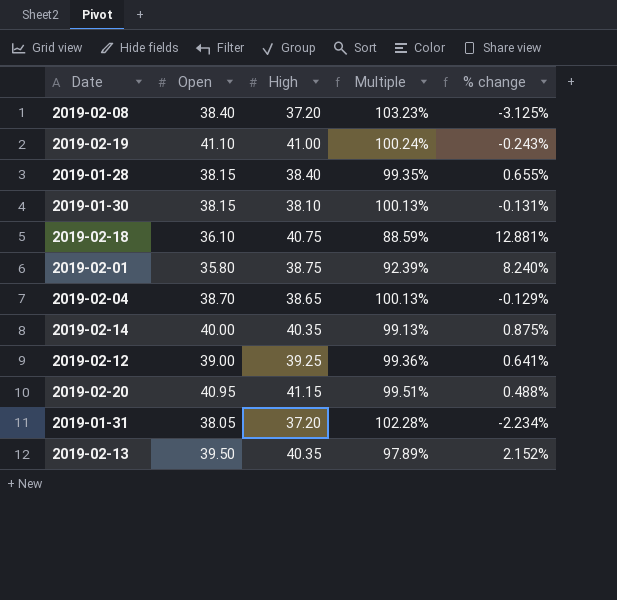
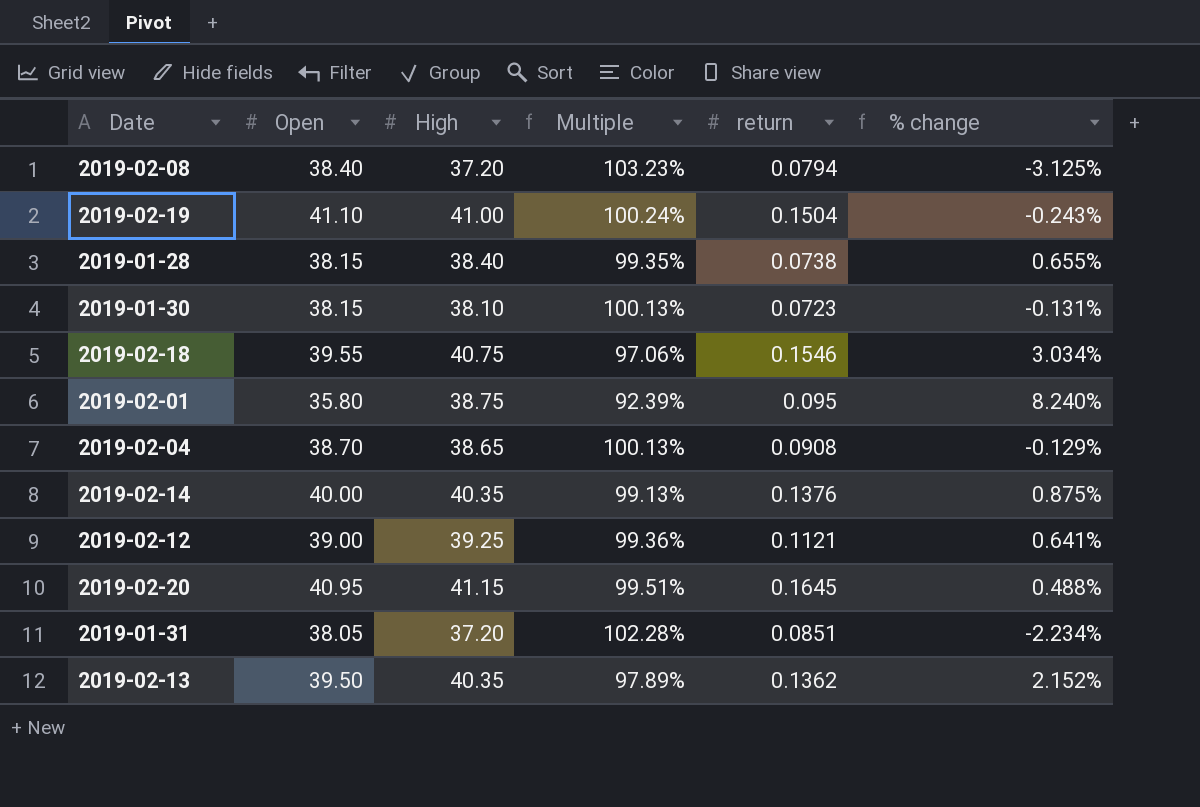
column return | position: none -> 5
2019-02-18 | Open: 36.10 -> 39.55
2019-02-18 | Multiple: 88.59% -> 97.06%
2019-02-18 | % change: 12.881% -> 3.034%

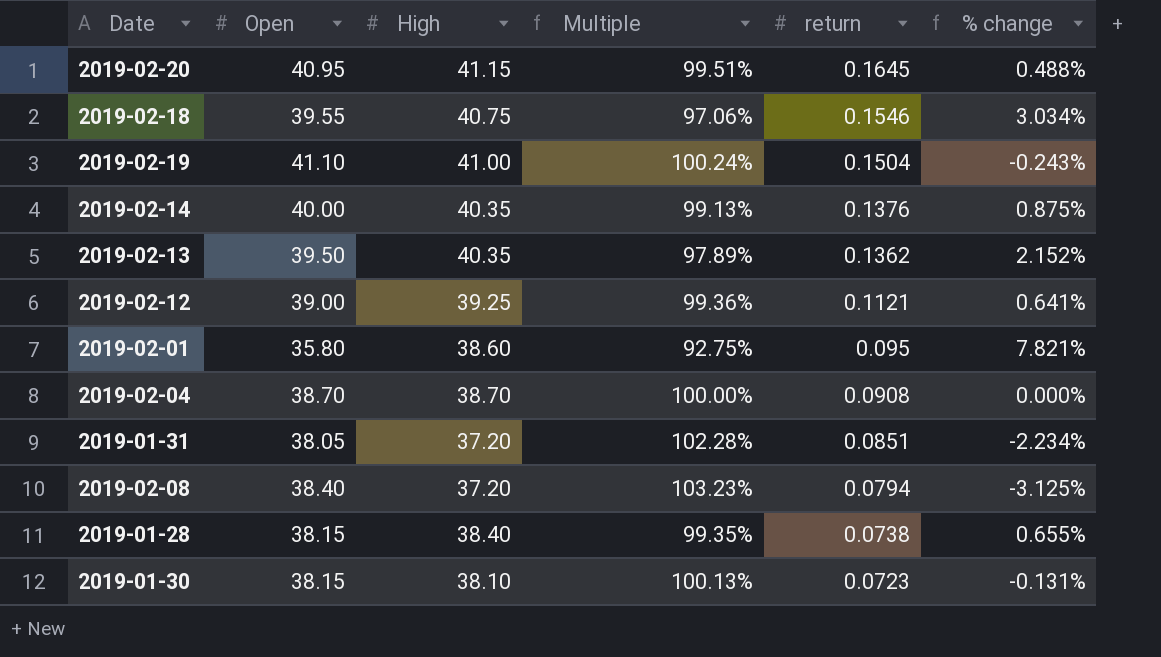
row order: none -> return descending
2019-02-01 | High: 38.75 -> 38.60
2019-02-01 | Multiple: 92.39% -> 92.75%
2019-02-01 | % change: 8.240% -> 7.821%
2019-02-04 | High: 38.65 -> 38.70
2019-02-04 | Multiple: 100.13% -> 100.00%
2019-02-04 | % change: -0.129% -> 0.000%

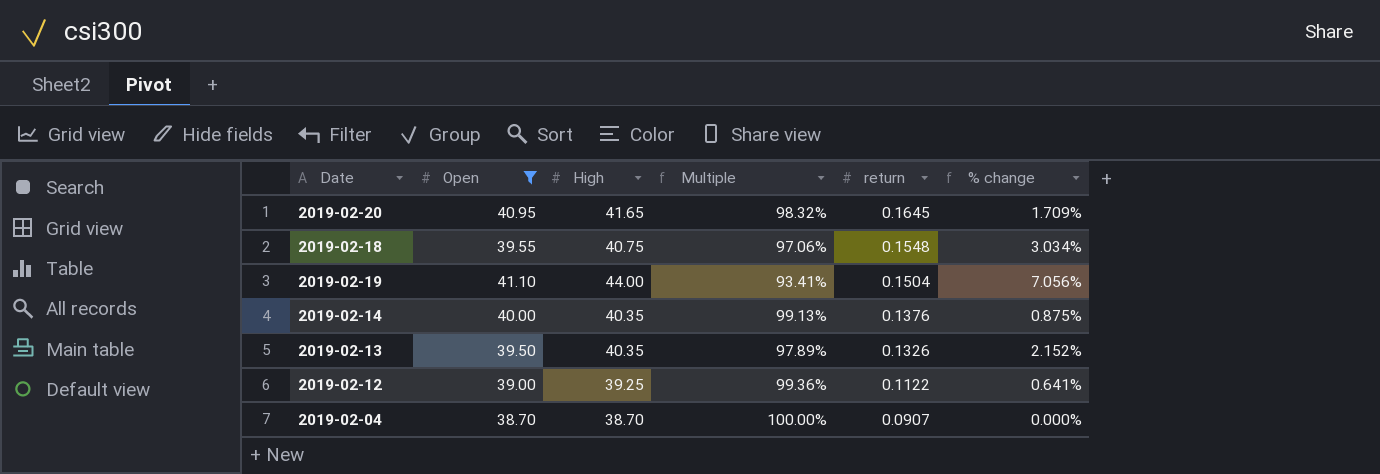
filter: none -> Open >= 38.70
2019-02-20 | High: 41.15 -> 41.65
2019-02-20 | Multiple: 99.51% -> 98.32%
2019-02-20 | % change: 0.488% -> 1.709%
2019-02-18 | return: 0.1546 -> 0.1548
2019-02-19 | High: 41.00 -> 44.00
2019-02-19 | Multiple: 100.24% -> 93.41%
2019-02-19 | % change: -0.243% -> 7.056%
2019-02-13 | return: 0.1362 -> 0.1326
2019-02-12 | return: 0.1121 -> 0.1122
2019-02-04 | return: 0.0908 -> 0.0907

